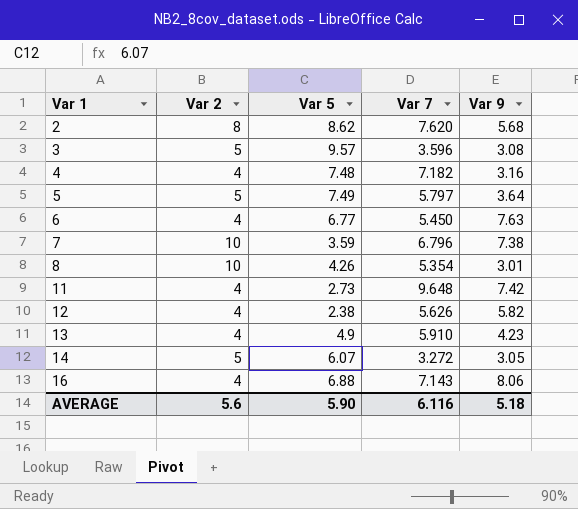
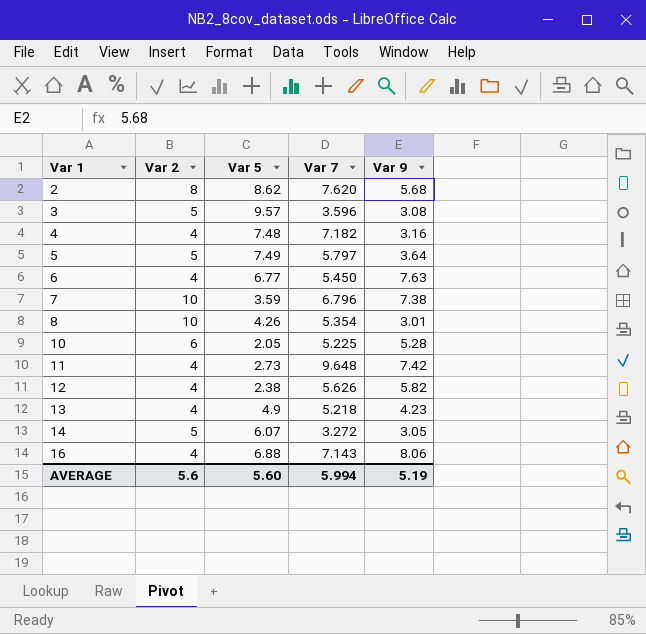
row 10: none -> 6 | 2.05 | 5.225 | 5.28
13 | Var 7: 5.910 -> 5.218
AVERAGE | Var 5: 5.90 -> 5.60
AVERAGE | Var 7: 6.116 -> 5.994
AVERAGE | Var 9: 5.18 -> 5.19

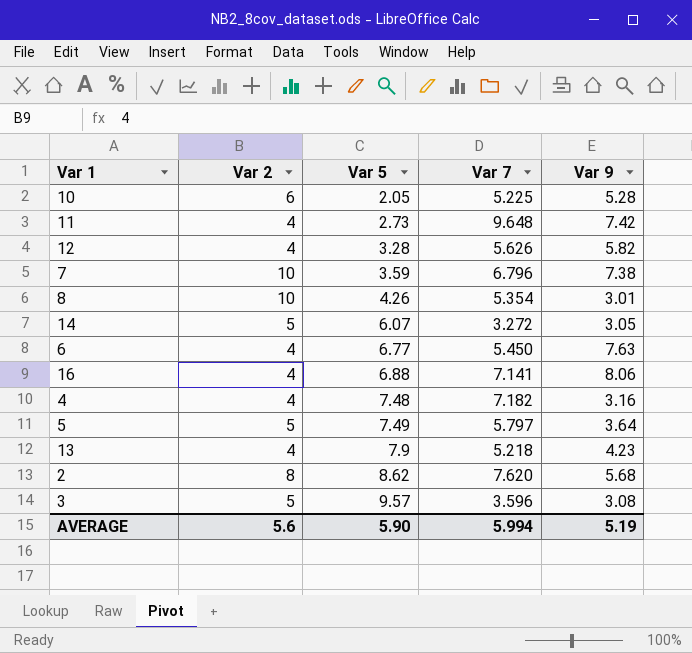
row order: Var 1 ascending -> Var 5 ascending
12 | Var 5: 2.38 -> 3.28
16 | Var 7: 7.143 -> 7.141
13 | Var 5: 4.9 -> 7.9
AVERAGE | Var 5: 5.60 -> 5.90

